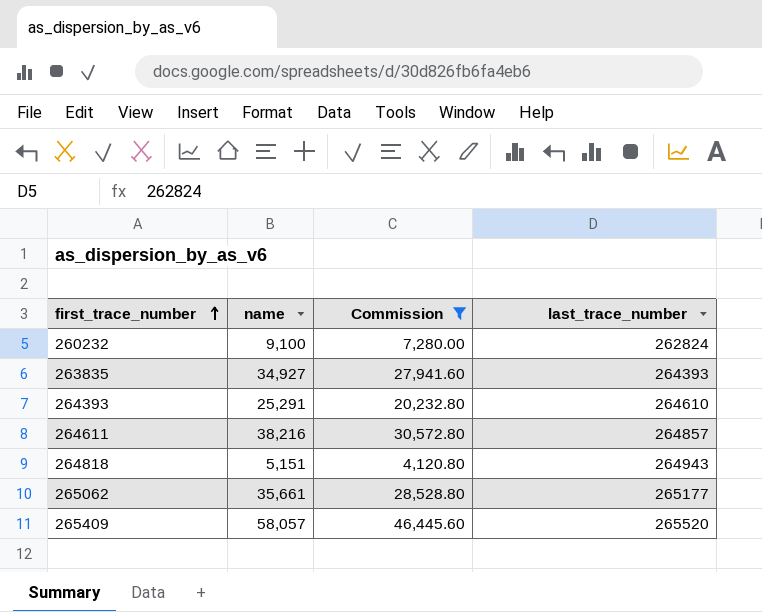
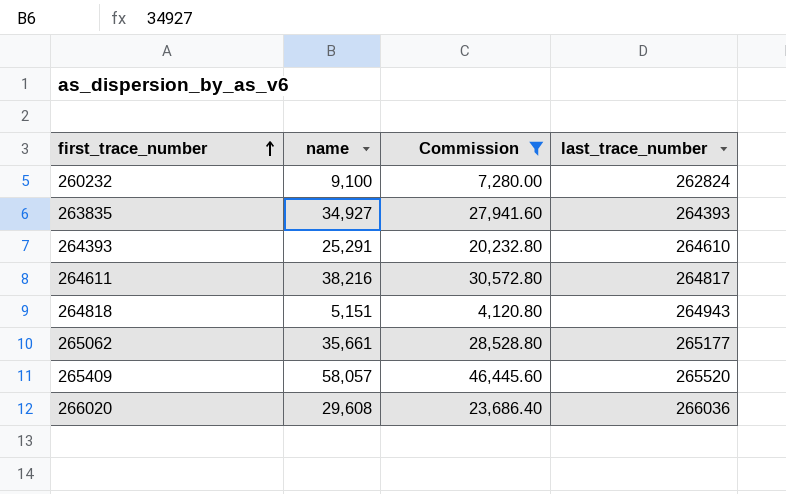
264611 | last_trace_number: 264857 -> 264817
row 266020: none -> 29,608 | 23,686.40 | 266036

